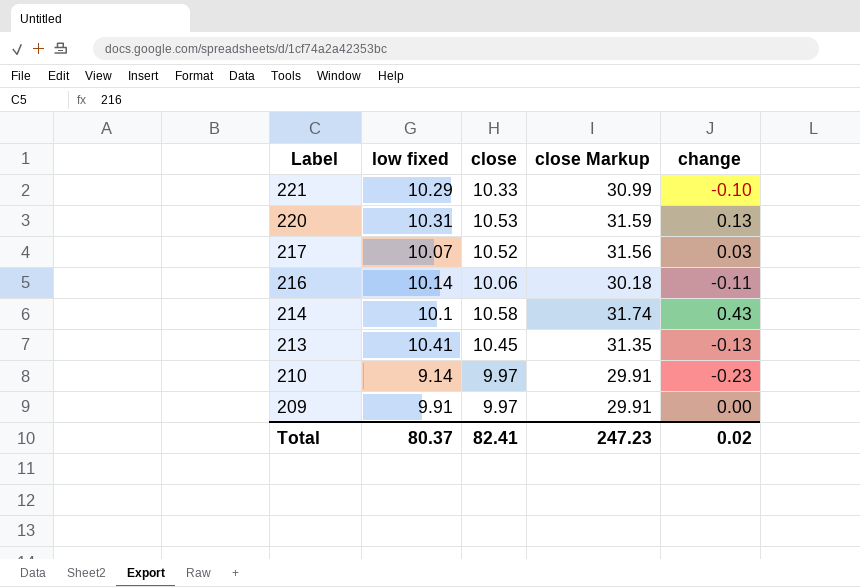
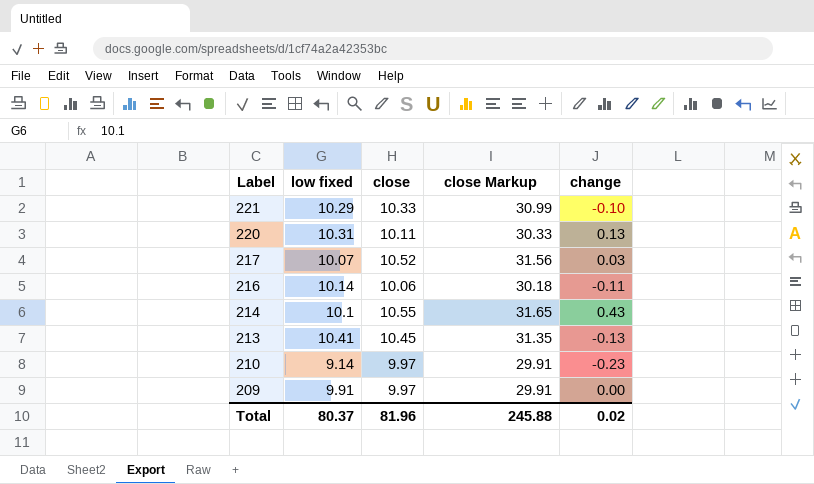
220 | close: 10.53 -> 10.11
220 | close Markup: 31.59 -> 30.33
214 | close: 10.58 -> 10.55
214 | close Markup: 31.74 -> 31.65
Total | close: 82.41 -> 81.96
Total | close Markup: 247.23 -> 245.88

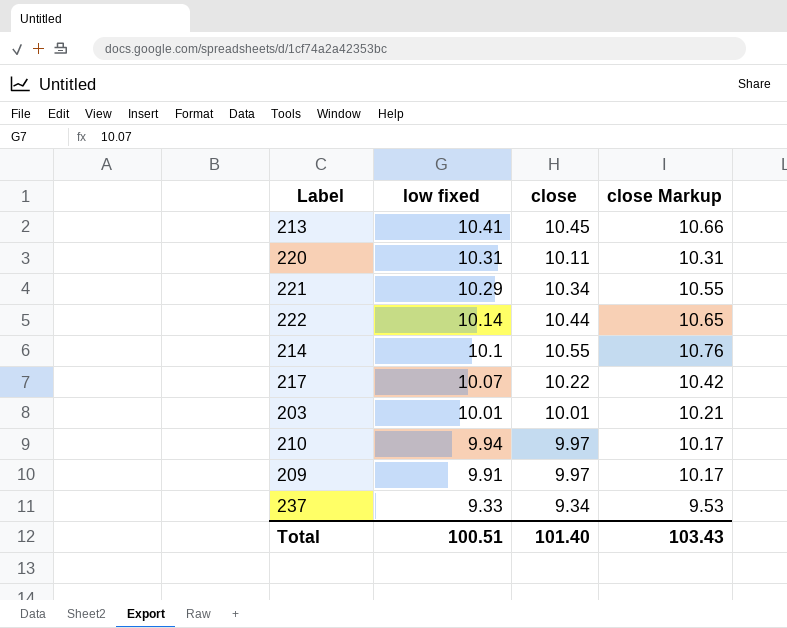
row order: Label descending -> low fixed descending
column change | position: 5 -> none
column close Markup | formula: [close] * 3 -> [close] * 1.02
row 216: 10.14 | 10.06 | 30.18 | -0.11 -> none
221 | close: 10.33 -> 10.34
row 222: none -> 10.14 | 10.44 | 10.65
217 | close: 10.52 -> 10.22
row 203: none -> 10.01 | 10.01 | 10.21
210 | low fixed: 9.14 -> 9.94
row 237: none -> 9.33 | 9.34 | 9.53
Total | low fixed: 80.37 -> 100.51
Total | close: 81.96 -> 101.40
Total | close Markup: 245.88 -> 103.43

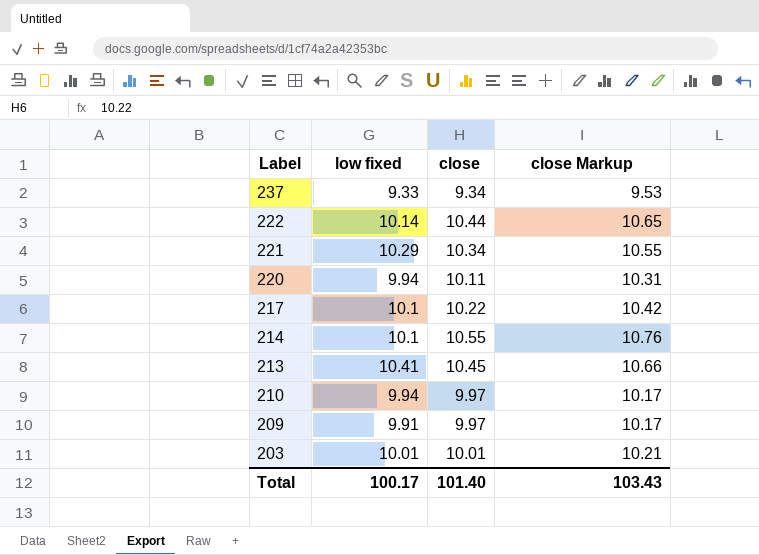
row order: low fixed descending -> Label descending
220 | low fixed: 10.31 -> 9.94
217 | low fixed: 10.07 -> 10.1
Total | low fixed: 100.51 -> 100.17

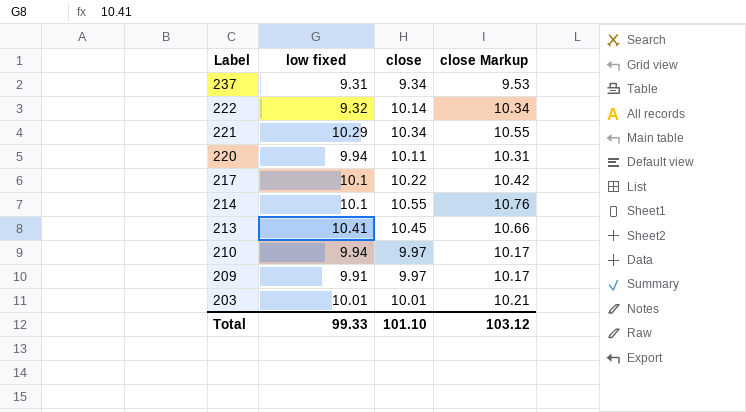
237 | low fixed: 9.33 -> 9.31
222 | low fixed: 10.14 -> 9.32
222 | close: 10.44 -> 10.14
222 | close Markup: 10.65 -> 10.34
Total | low fixed: 100.17 -> 99.33
Total | close: 101.40 -> 101.10
Total | close Markup: 103.43 -> 103.12

